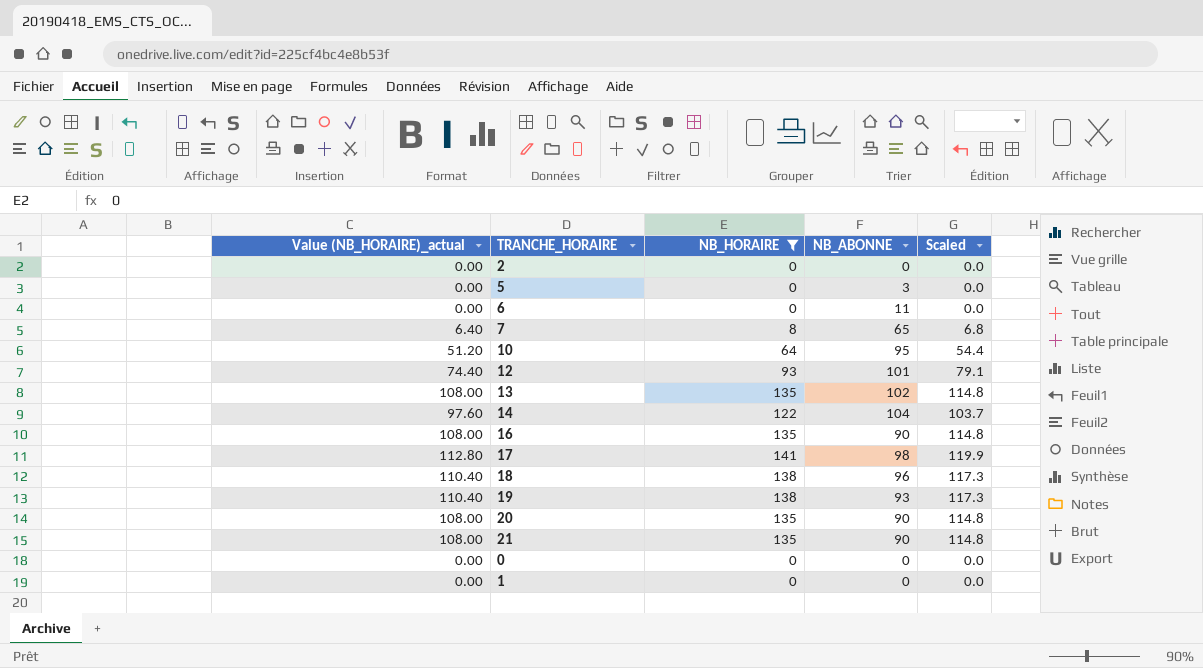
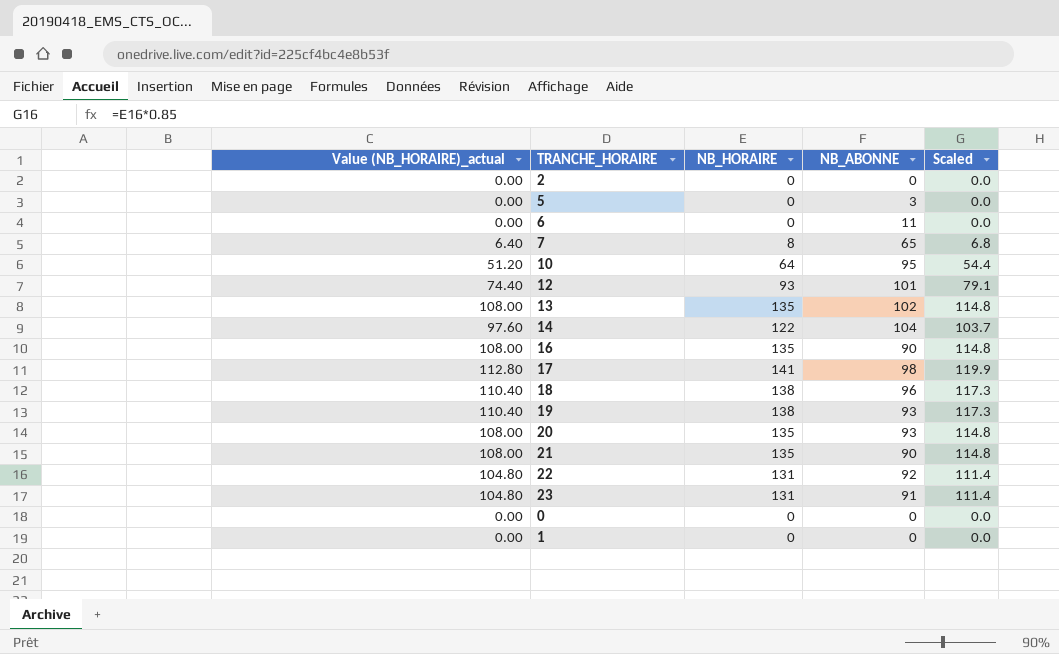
filter: NB_HORAIRE != 131 -> none
20 | NB_ABONNE: 90 -> 93

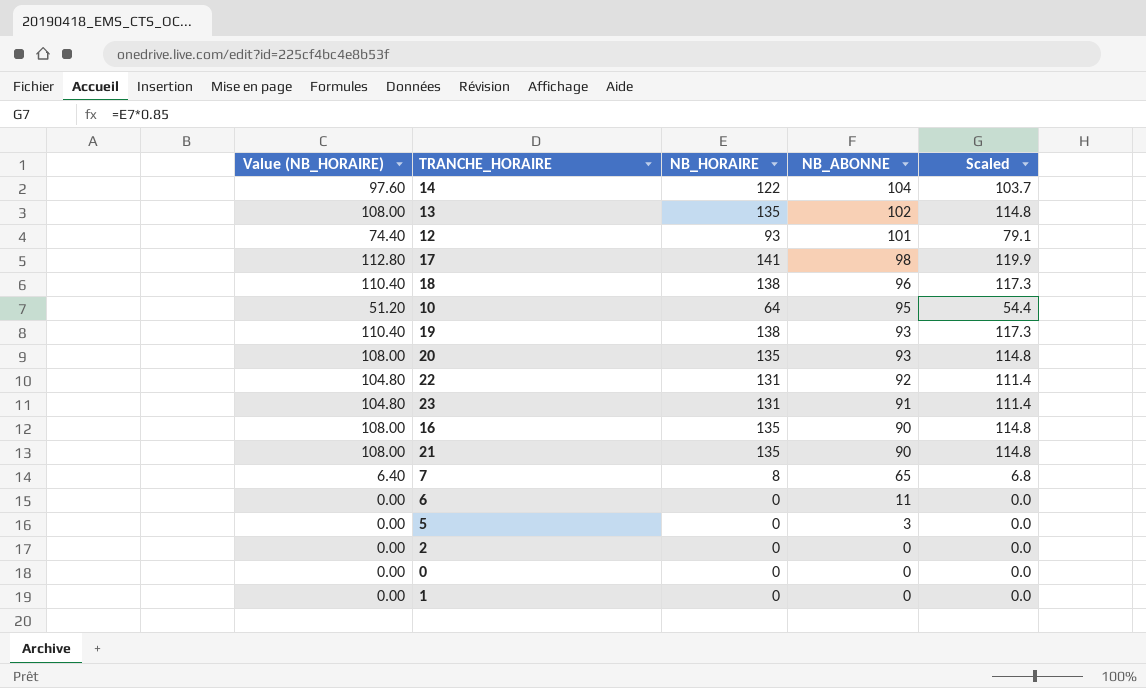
row order: none -> NB_ABONNE descending
column name: Value (NB_HORAIRE)_actual -> Value (NB_HORAIRE)

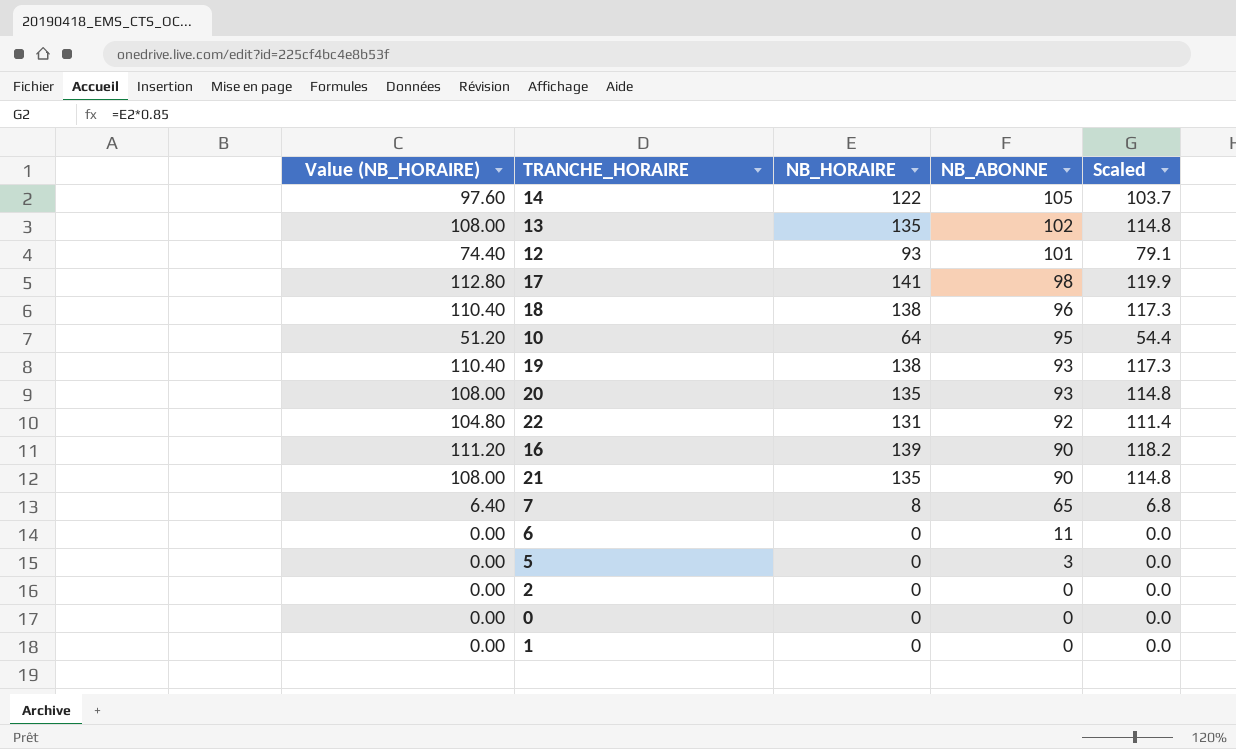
row 23: 104.80 | 131 | 91 | 111.4 -> none
14 | NB_ABONNE: 104 -> 105
16 | Value (NB_HORAIRE): 108.00 -> 111.20
16 | NB_HORAIRE: 135 -> 139
16 | Scaled: 114.8 -> 118.2

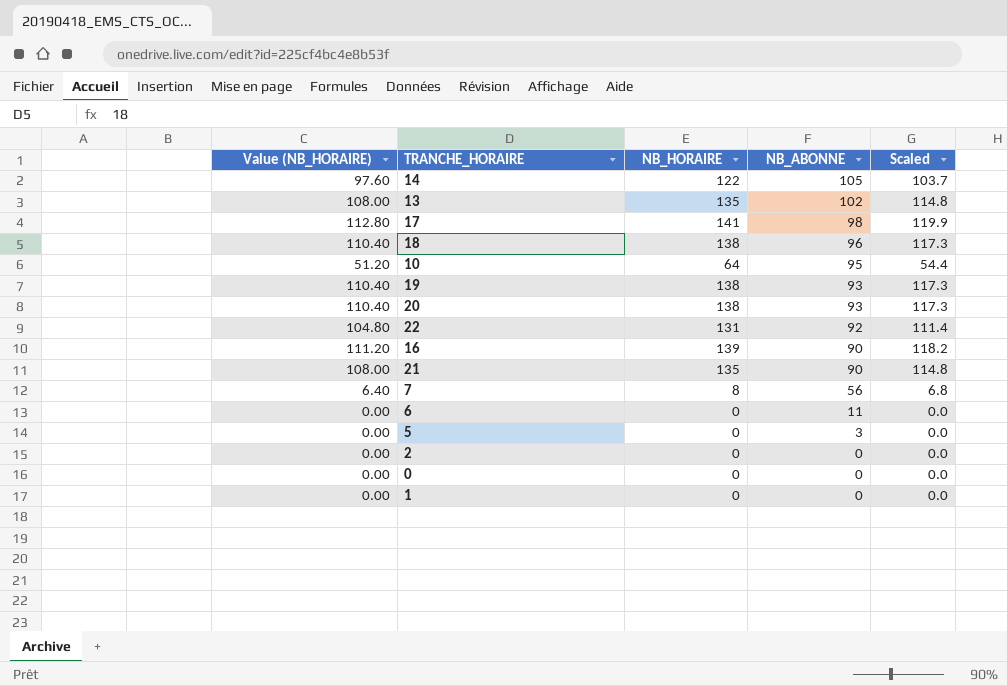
row 12: 74.40 | 93 | 101 | 79.1 -> none
20 | Value (NB_HORAIRE): 108.00 -> 110.40
20 | NB_HORAIRE: 135 -> 138
20 | Scaled: 114.8 -> 117.3
7 | NB_ABONNE: 65 -> 56

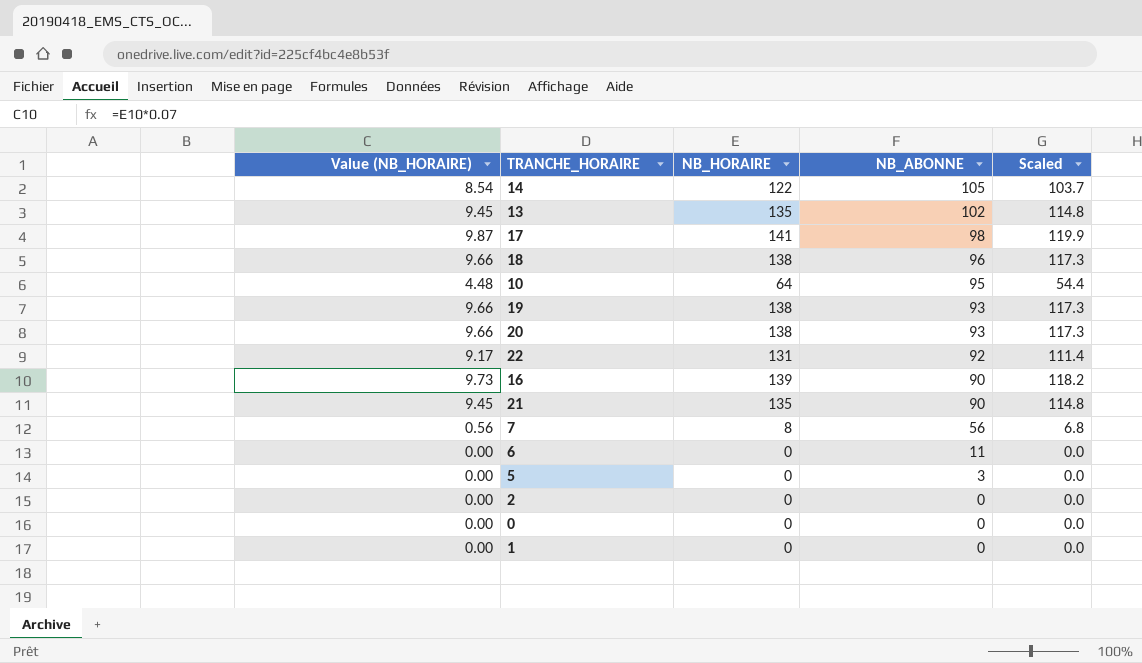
column Value (NB_HORAIRE) | formula: [NB_HORAIRE] * 0.8 -> [NB_HORAIRE] * 0.07

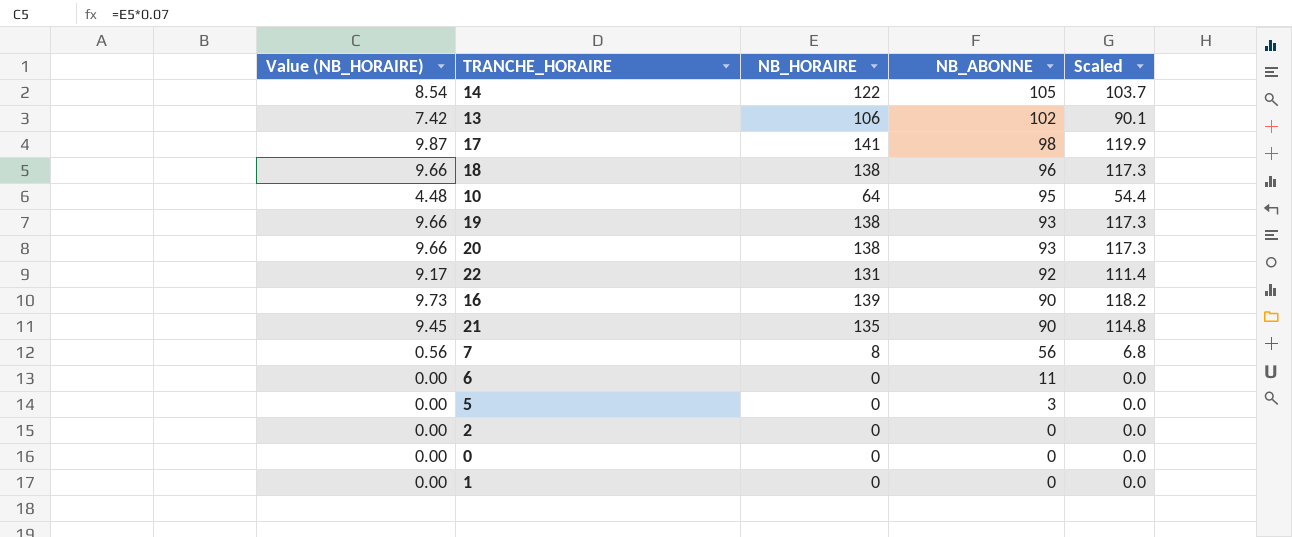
13 | Value (NB_HORAIRE): 9.45 -> 7.42
13 | NB_HORAIRE: 135 -> 106
13 | Scaled: 114.8 -> 90.1

